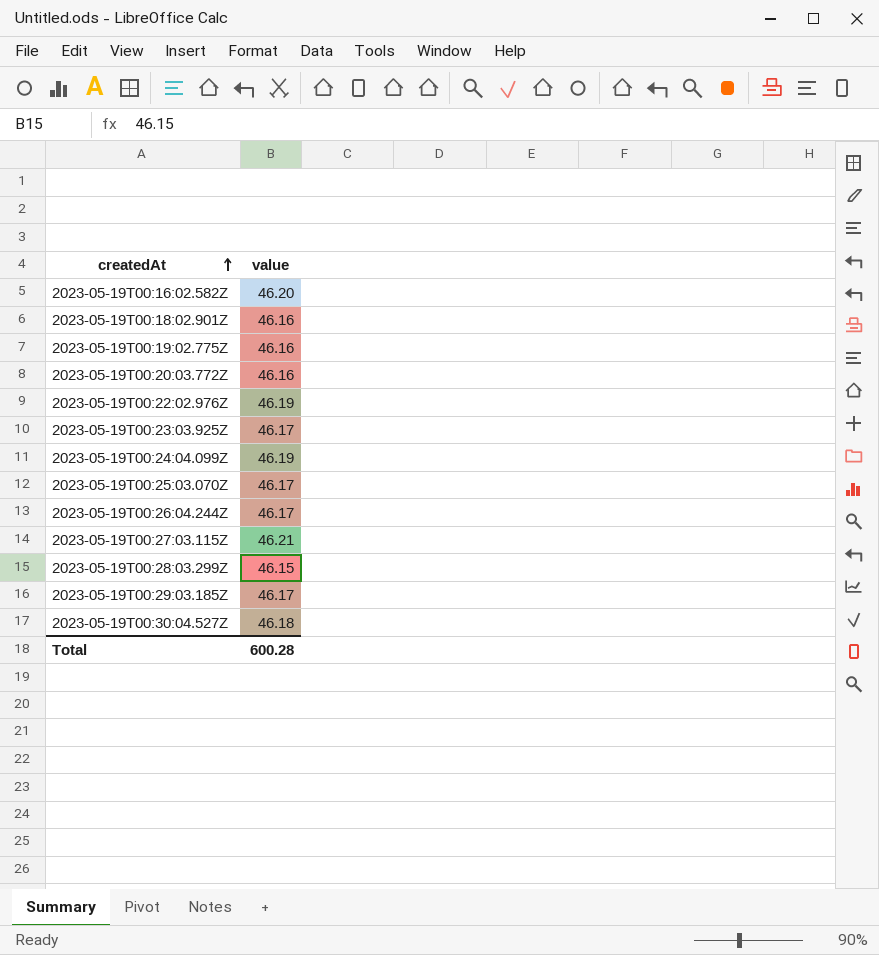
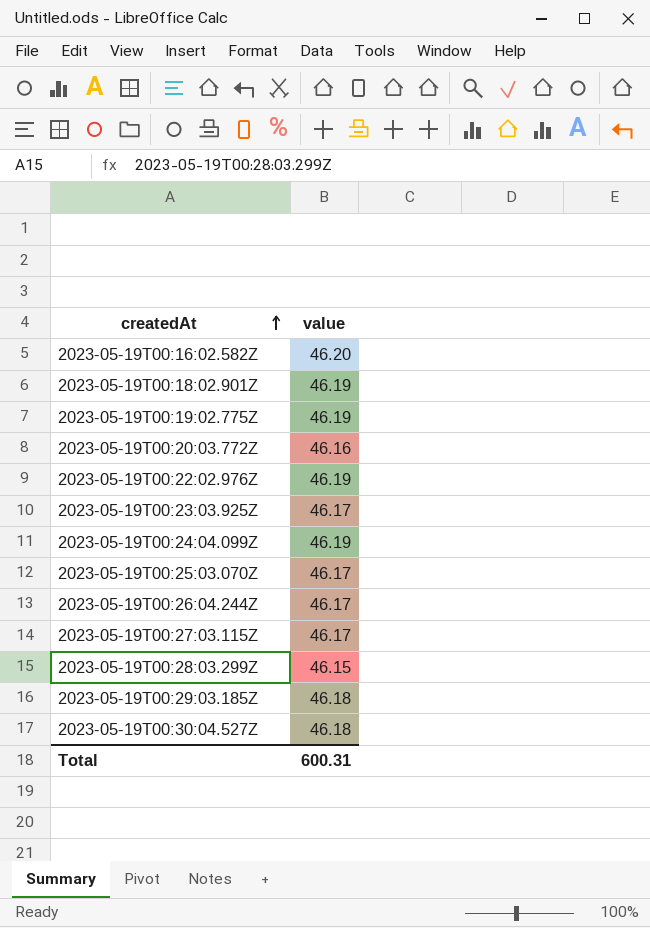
2023-05-19T00:18:02.901Z | value: 46.16 -> 46.19
2023-05-19T00:19:02.775Z | value: 46.16 -> 46.19
2023-05-19T00:27:03.115Z | value: 46.21 -> 46.17
2023-05-19T00:29:03.185Z | value: 46.17 -> 46.18
Total | value: 600.28 -> 600.31

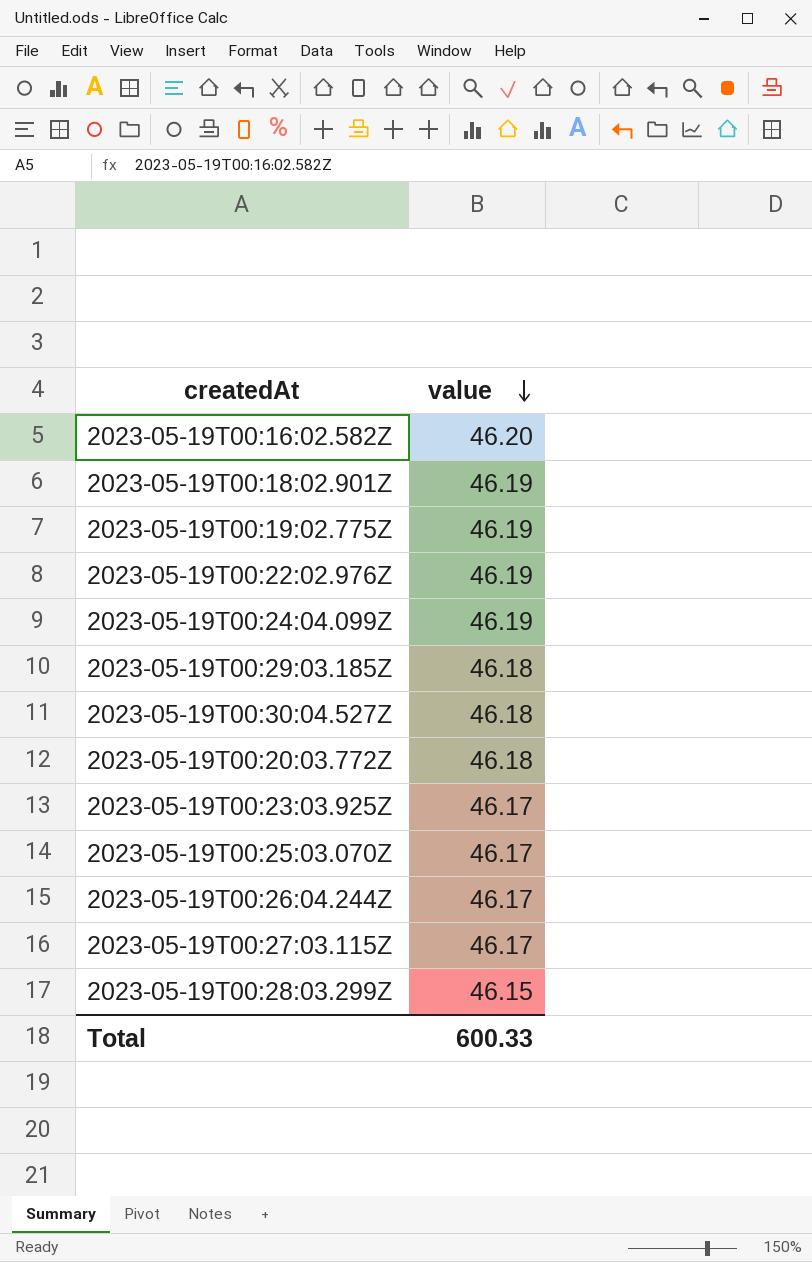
row order: createdAt ascending -> value descending
2023-05-19T00:20:03.772Z | value: 46.16 -> 46.18
Total | value: 600.31 -> 600.33

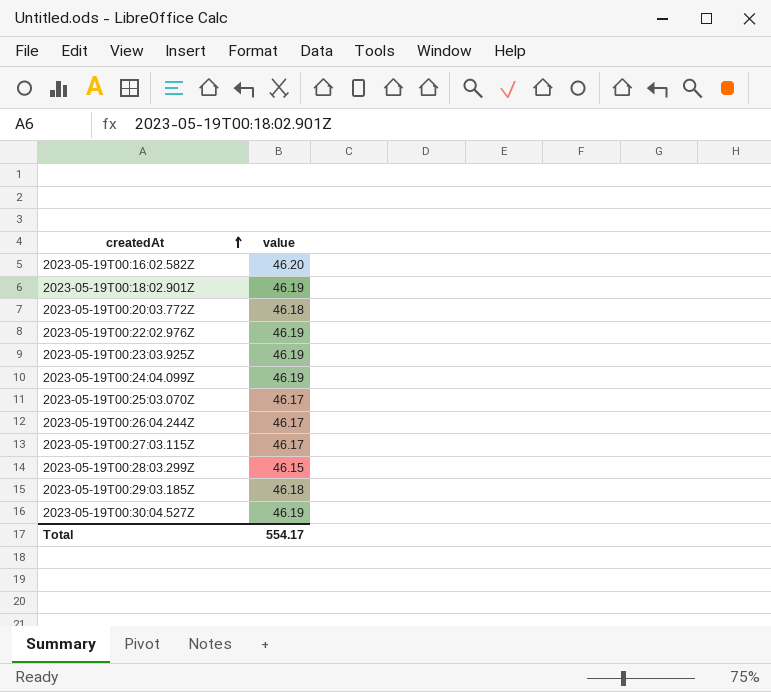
row order: value descending -> createdAt ascending
row 2023-05-19T00:19:02.775Z: 46.19 -> none
2023-05-19T00:23:03.925Z | value: 46.17 -> 46.19
2023-05-19T00:30:04.527Z | value: 46.18 -> 46.19
Total | value: 600.33 -> 554.17

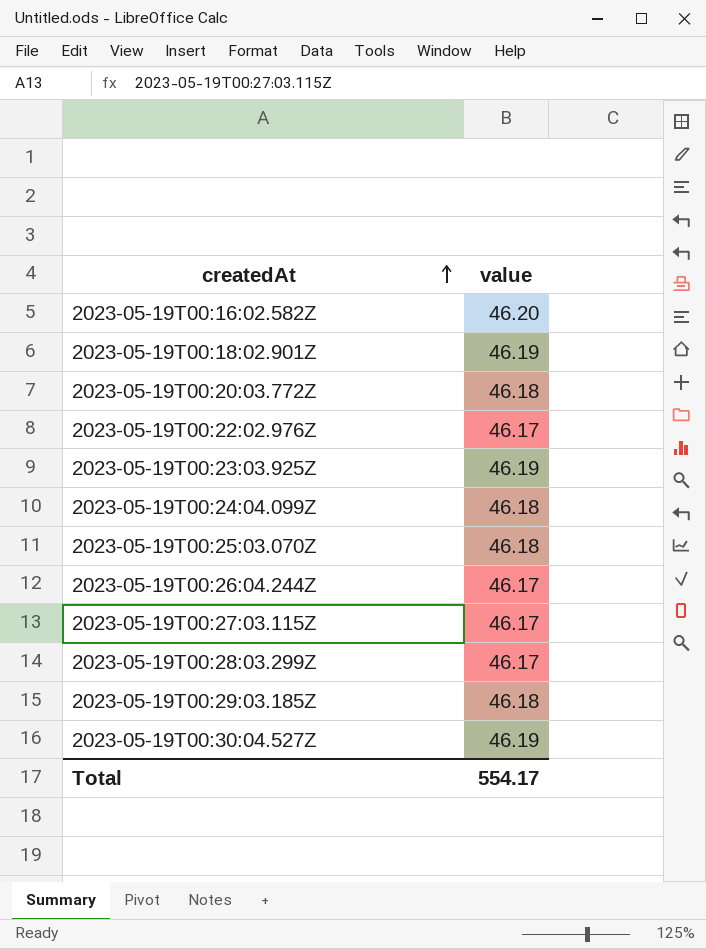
2023-05-19T00:22:02.976Z | value: 46.19 -> 46.17
2023-05-19T00:24:04.099Z | value: 46.19 -> 46.18
2023-05-19T00:25:03.070Z | value: 46.17 -> 46.18
2023-05-19T00:28:03.299Z | value: 46.15 -> 46.17

